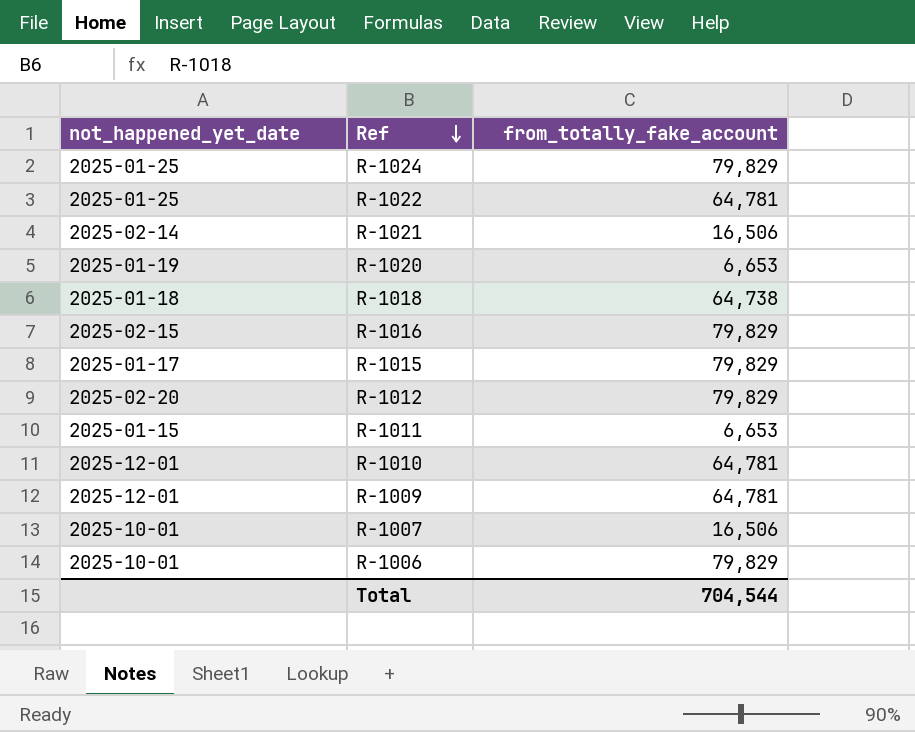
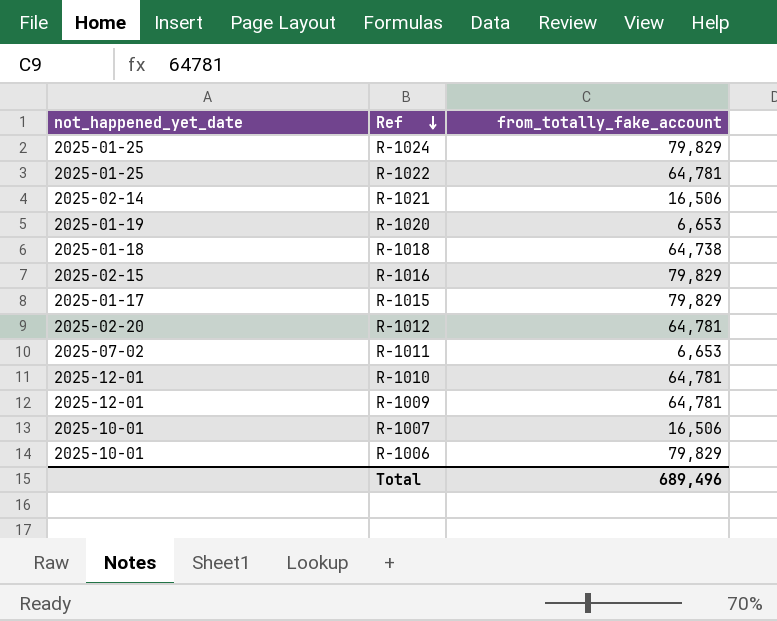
R-1012 | from_totally_fake_account: 79,829 -> 64,781
R-1011 | not_happened_yet_date: 2025-01-15 -> 2025-07-02
Total | from_totally_fake_account: 704,544 -> 689,496

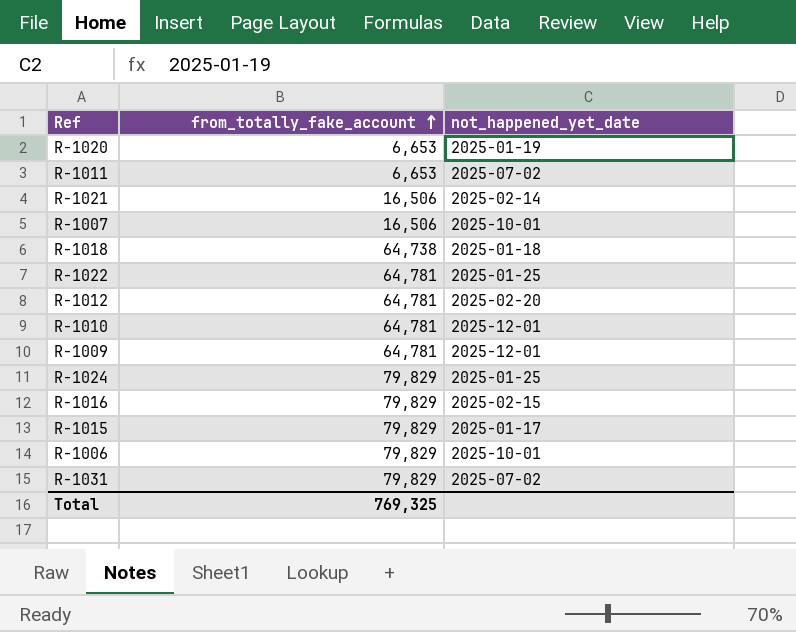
row order: Ref descending -> from_totally_fake_account ascending
column not_happened_yet_date | position: 1 -> 3
row R-1031: none -> 79,829 | 2025-07-02
Total | from_totally_fake_account: 689,496 -> 769,325

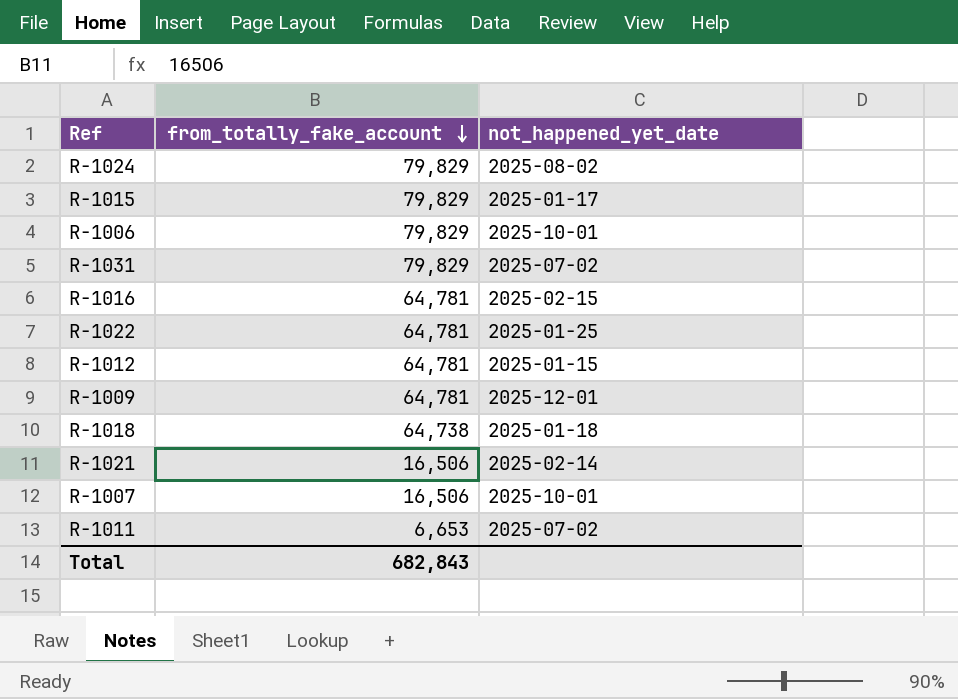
row order: from_totally_fake_account ascending -> from_totally_fake_account descending
row R-1020: 6,653 | 2025-01-19 -> none
row R-1010: 64,781 | 2025-12-01 -> none
R-1024 | not_happened_yet_date: 2025-01-25 -> 2025-08-02
R-1016 | from_totally_fake_account: 79,829 -> 64,781
R-1012 | not_happened_yet_date: 2025-02-20 -> 2025-01-15
Total | from_totally_fake_account: 769,325 -> 682,843

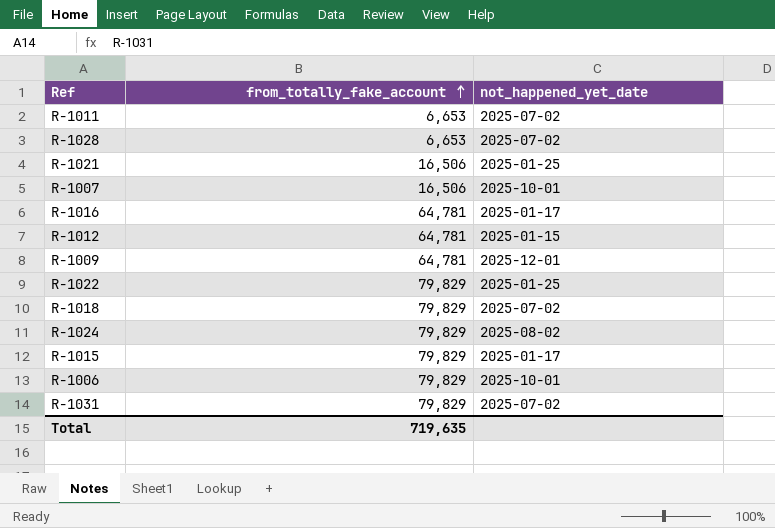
row order: from_totally_fake_account descending -> from_totally_fake_account ascending
row R-1028: none -> 6,653 | 2025-07-02
R-1021 | not_happened_yet_date: 2025-02-14 -> 2025-01-25
R-1016 | not_happened_yet_date: 2025-02-15 -> 2025-01-17
R-1022 | from_totally_fake_account: 64,781 -> 79,829
R-1018 | from_totally_fake_account: 64,738 -> 79,829
R-1018 | not_happened_yet_date: 2025-01-18 -> 2025-07-02
Total | from_totally_fake_account: 682,843 -> 719,635

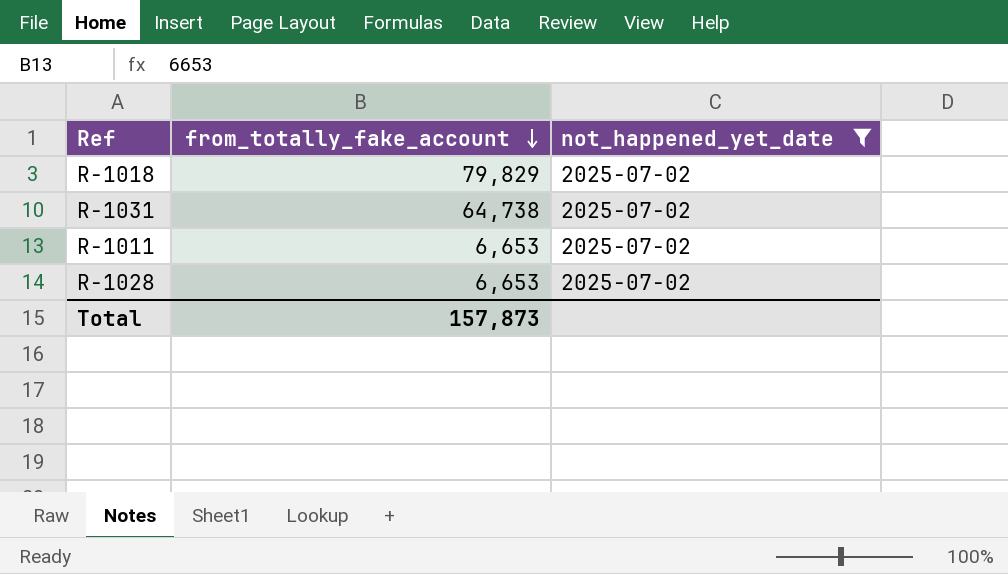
filter: none -> not_happened_yet_date = 2025-07-02
row order: from_totally_fake_account ascending -> from_totally_fake_account descending
R-1031 | from_totally_fake_account: 79,829 -> 64,738
Total | from_totally_fake_account: 719,635 -> 157,873

